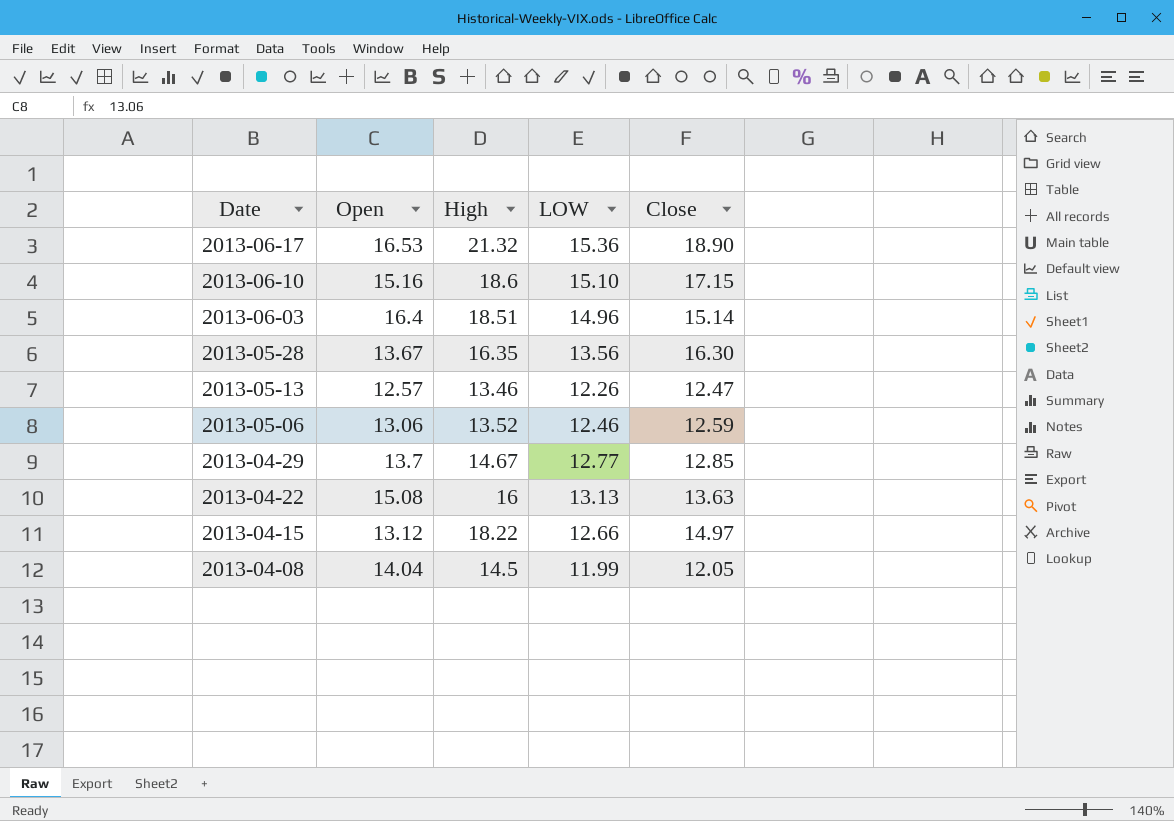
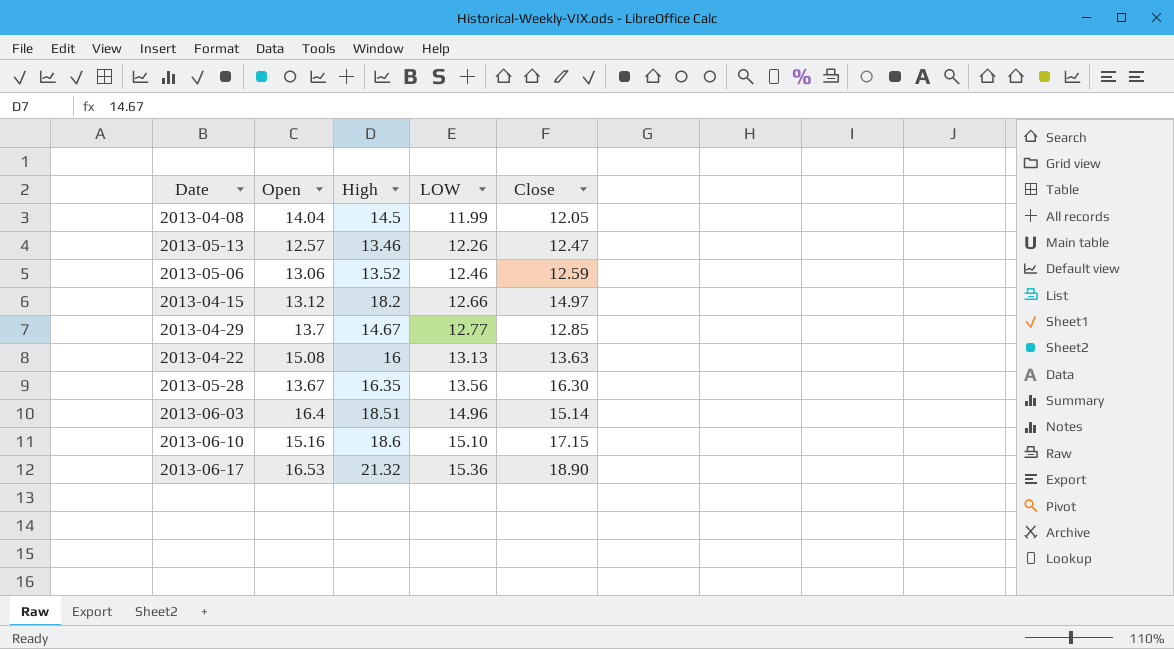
row order: Date descending -> LOW ascending
2013-04-15 | High: 18.22 -> 18.2

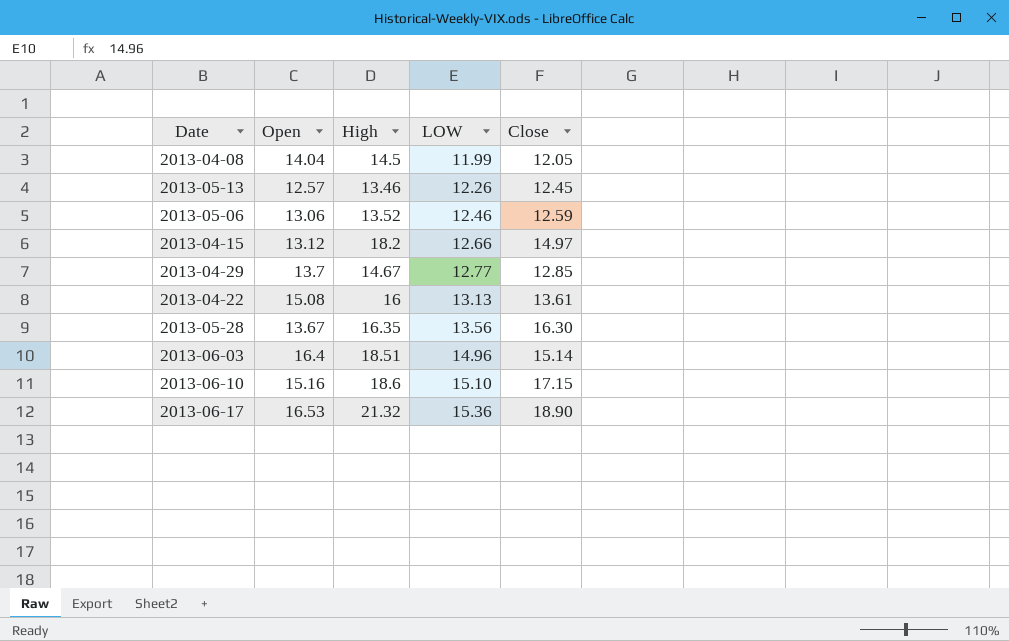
2013-05-13 | Close: 12.47 -> 12.45
2013-04-22 | Close: 13.63 -> 13.61

